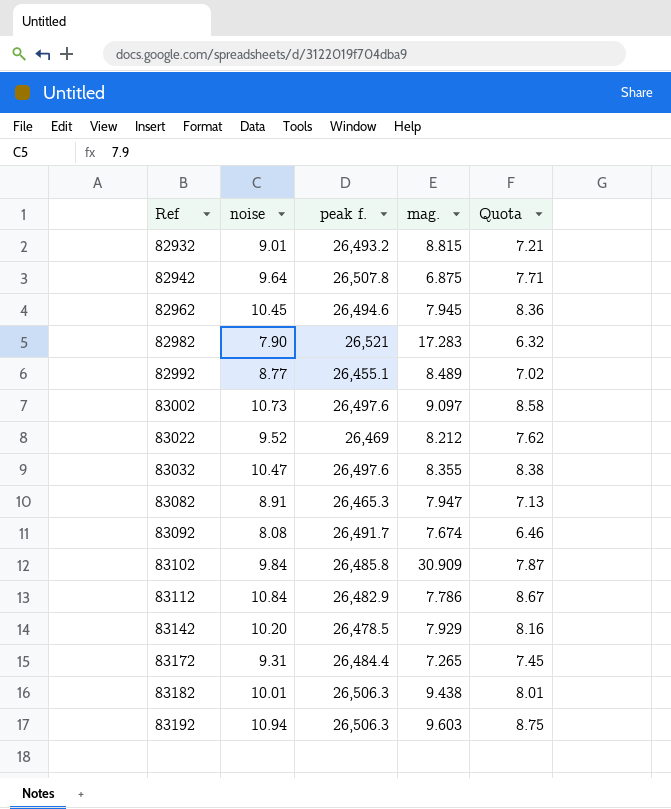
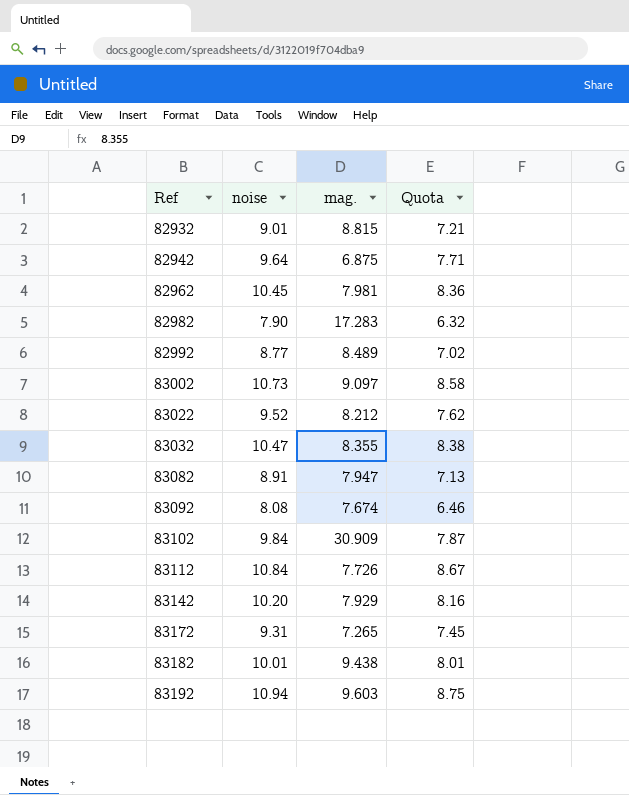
column peak f. | position: 3 -> none
82962 | mag.: 7.945 -> 7.981
83112 | mag.: 7.786 -> 7.726

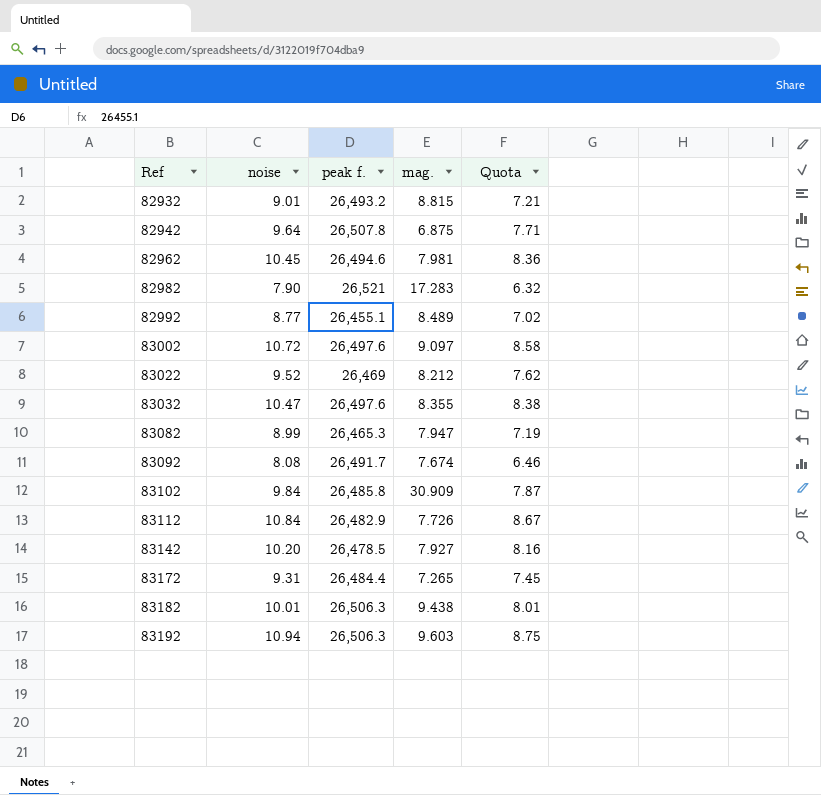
column peak f. | position: none -> 3
83002 | noise: 10.73 -> 10.72
83082 | noise: 8.91 -> 8.99
83082 | Quota: 7.13 -> 7.19
83142 | mag.: 7.929 -> 7.927

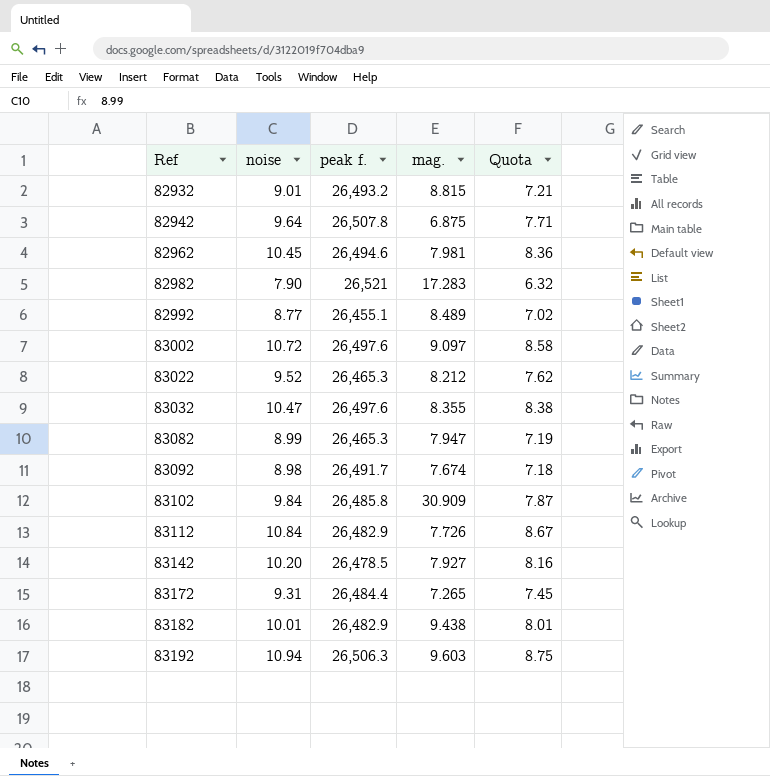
83022 | peak f.: 26,469 -> 26,465.3
83092 | noise: 8.08 -> 8.98
83092 | Quota: 6.46 -> 7.18
83182 | peak f.: 26,506.3 -> 26,482.9

